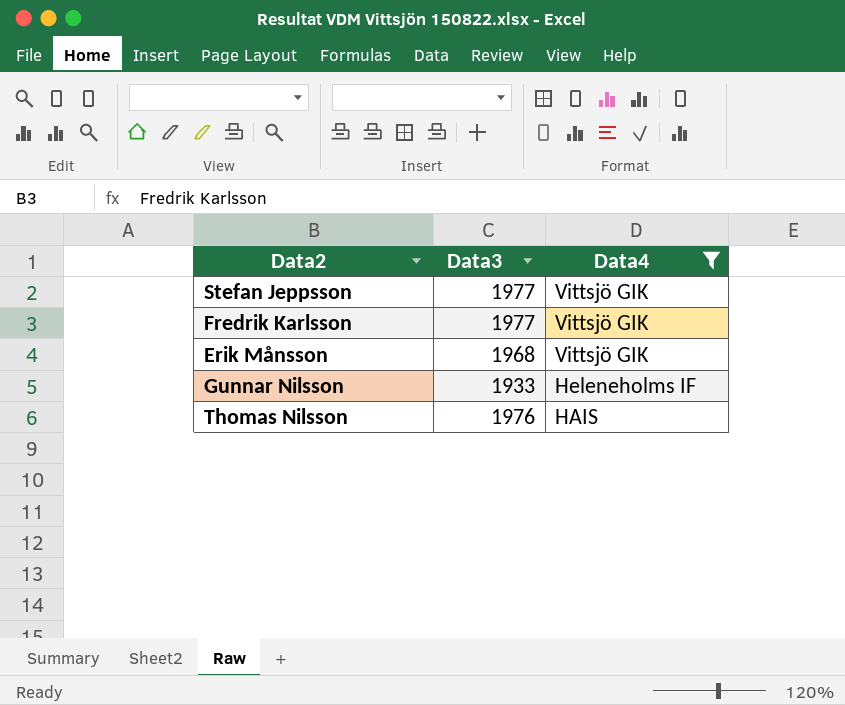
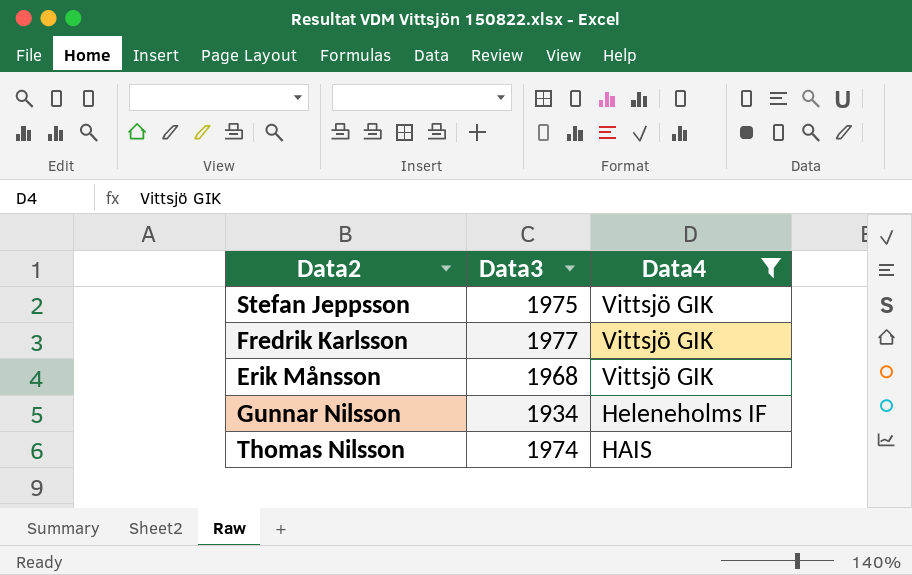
Stefan Jeppsson | Data3: 1977 -> 1975
Gunnar Nilsson | Data3: 1933 -> 1934
Thomas Nilsson | Data3: 1976 -> 1974

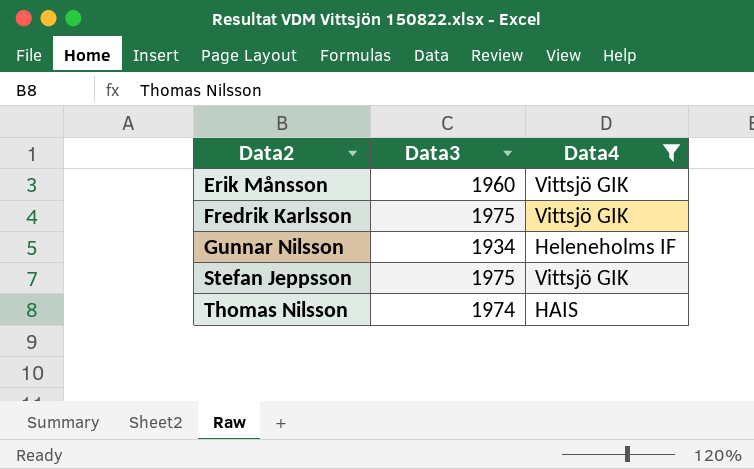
row order: Data4 descending -> Data2 ascending
Erik Månsson | Data3: 1968 -> 1960
Fredrik Karlsson | Data3: 1977 -> 1975

